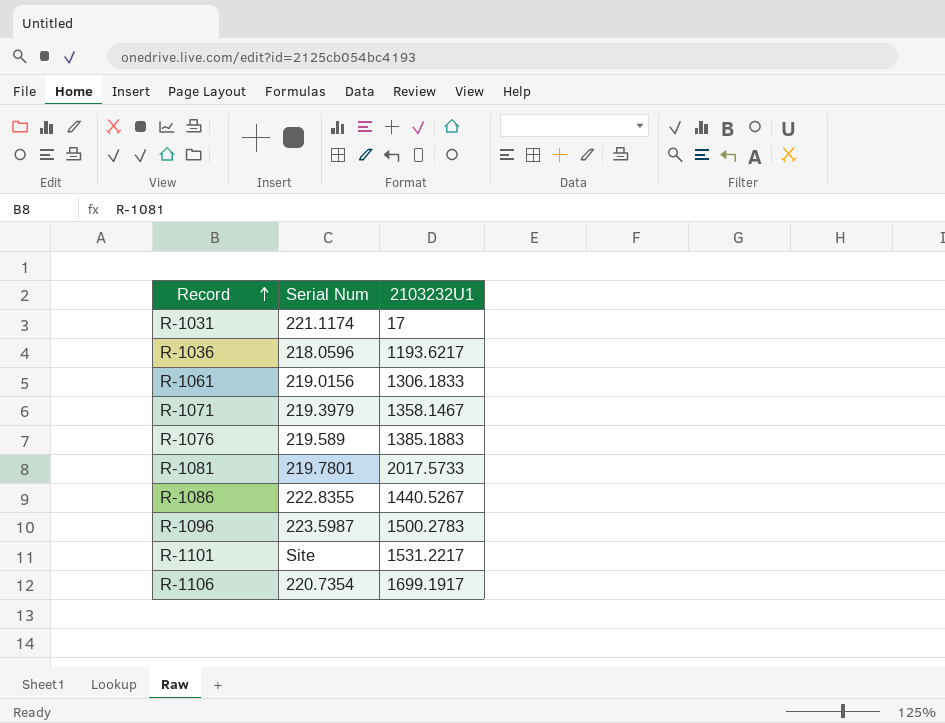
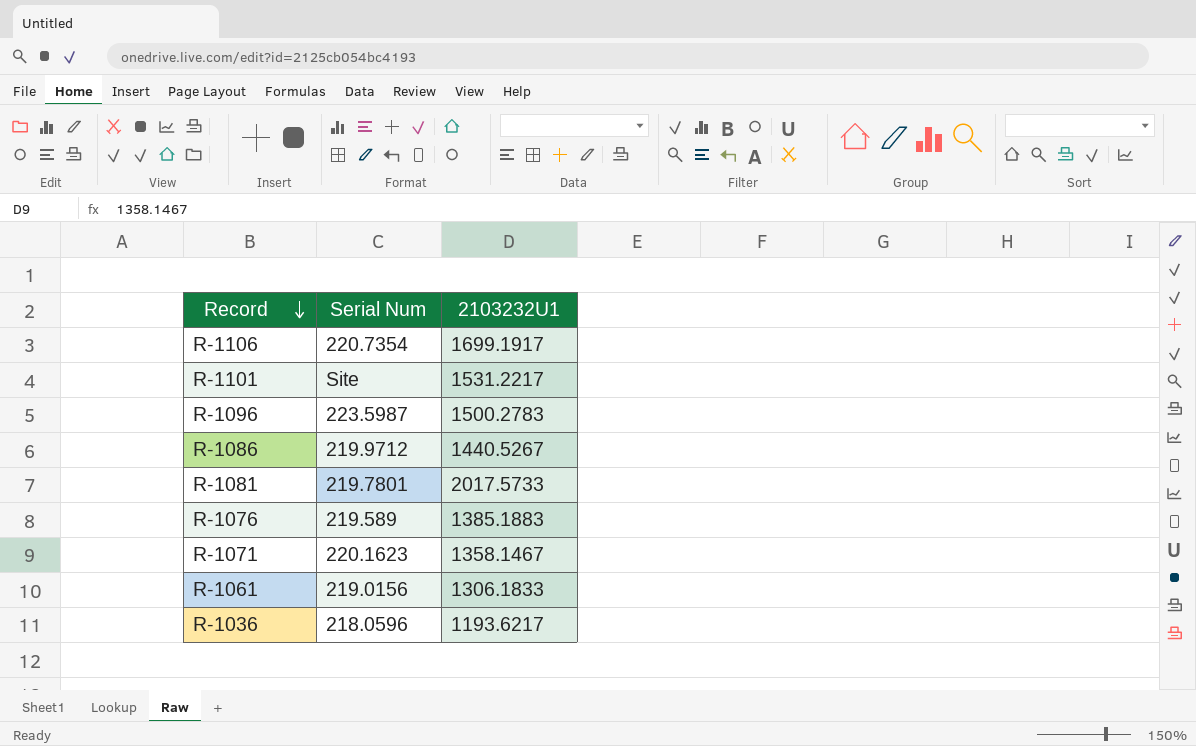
row order: Record ascending -> Record descending
row R-1031: 221.1174 | 17 -> none
R-1086 | Serial Num: 222.8355 -> 219.9712
R-1071 | Serial Num: 219.3979 -> 220.1623

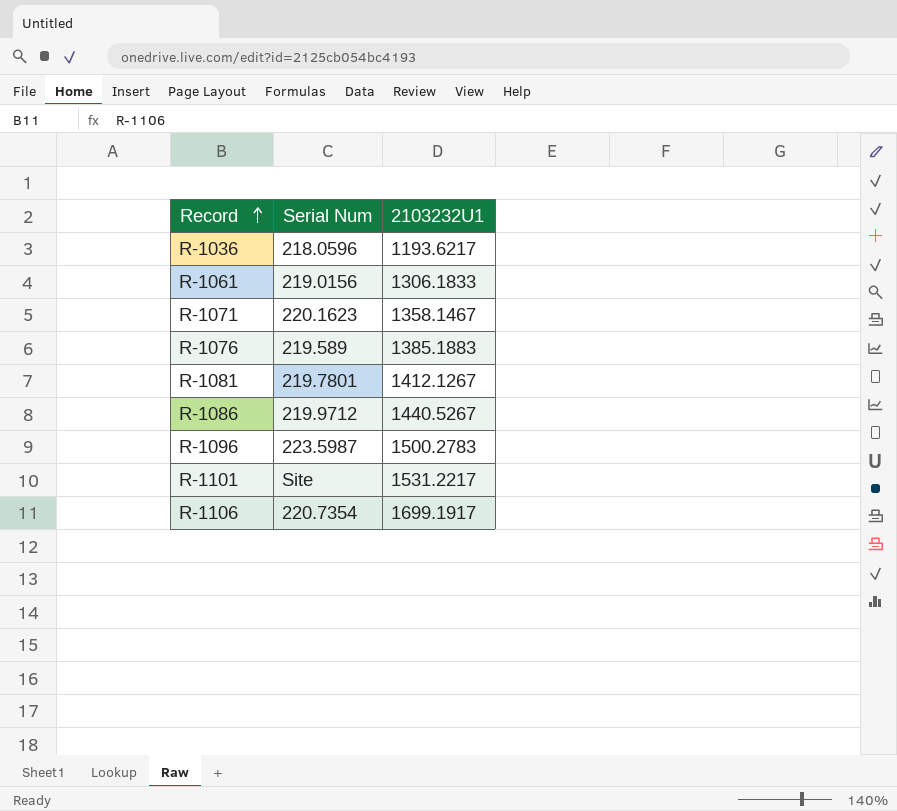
row order: Record descending -> Record ascending
R-1081 | 2103232U1: 2017.5733 -> 1412.1267

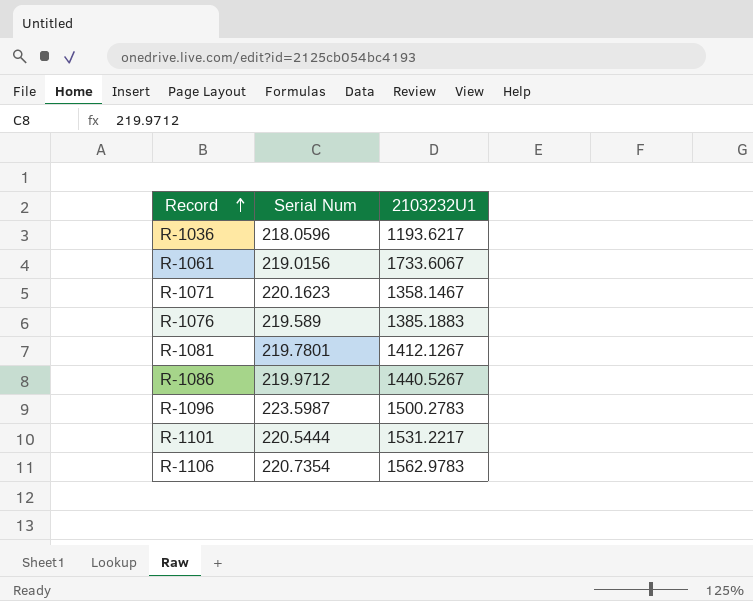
R-1061 | 2103232U1: 1306.1833 -> 1733.6067
R-1101 | Serial Num: Site -> 220.5444
R-1106 | 2103232U1: 1699.1917 -> 1562.9783

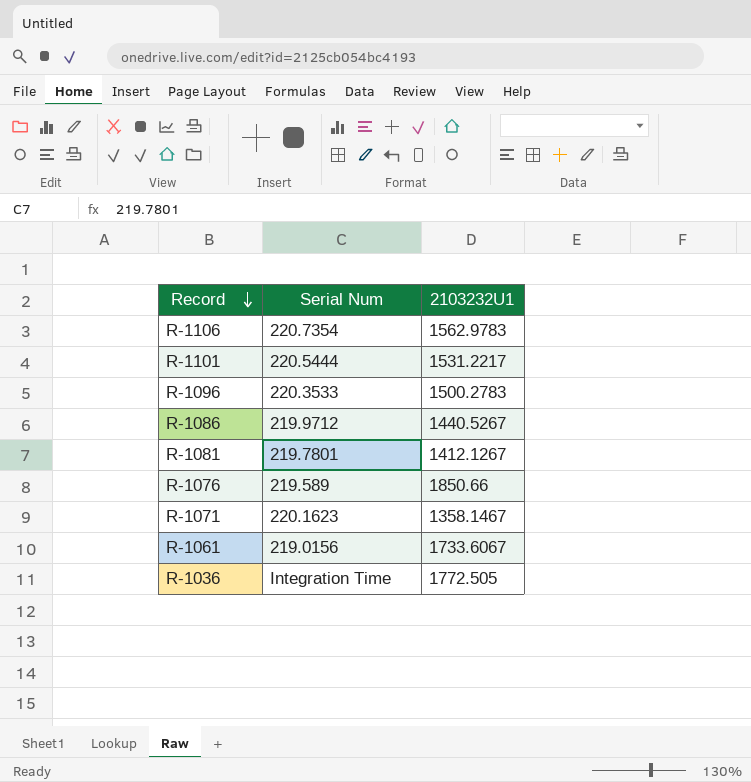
row order: Record ascending -> Record descending
R-1096 | Serial Num: 223.5987 -> 220.3533
R-1076 | 2103232U1: 1385.1883 -> 1850.66
R-1036 | Serial Num: 218.0596 -> Integration Time
R-1036 | 2103232U1: 1193.6217 -> 1772.505

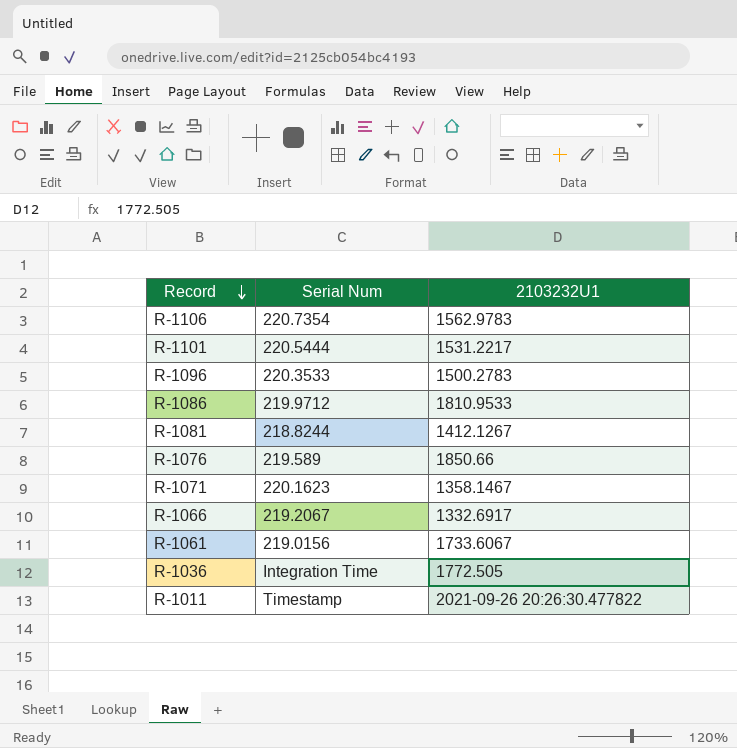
R-1086 | 2103232U1: 1440.5267 -> 1810.9533
R-1081 | Serial Num: 219.7801 -> 218.8244
row R-1066: none -> 219.2067 | 1332.6917
row R-1011: none -> Timestamp | 2021-09-26 20:26:30.477822

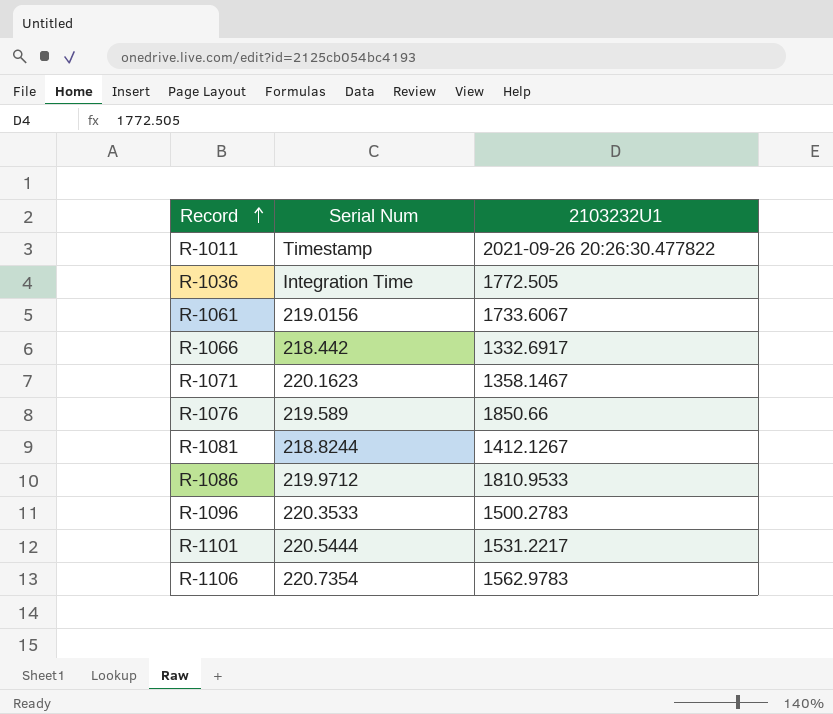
row order: Record descending -> Record ascending
R-1066 | Serial Num: 219.2067 -> 218.442

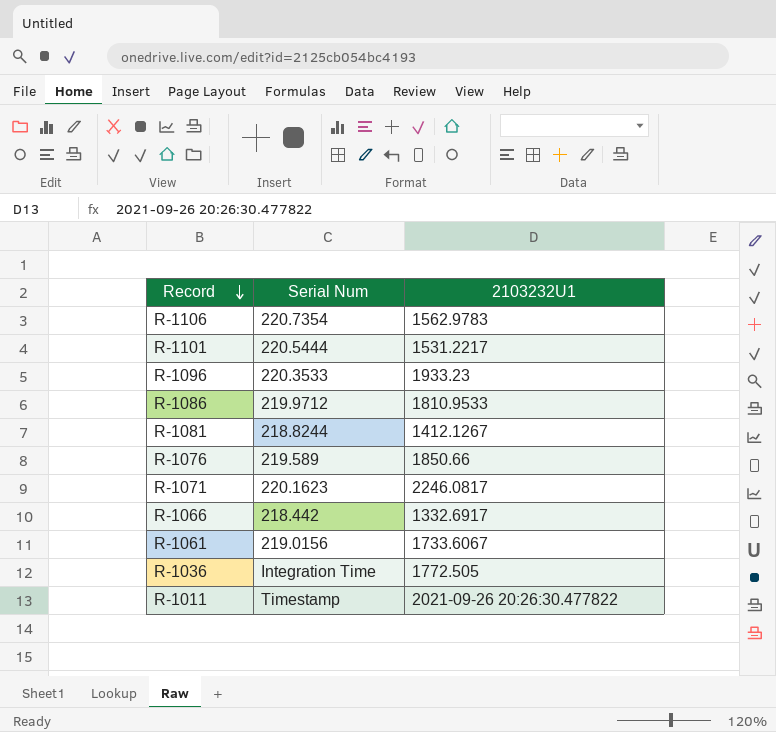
row order: Record ascending -> Record descending
R-1096 | 2103232U1: 1500.2783 -> 1933.23
R-1071 | 2103232U1: 1358.1467 -> 2246.0817

